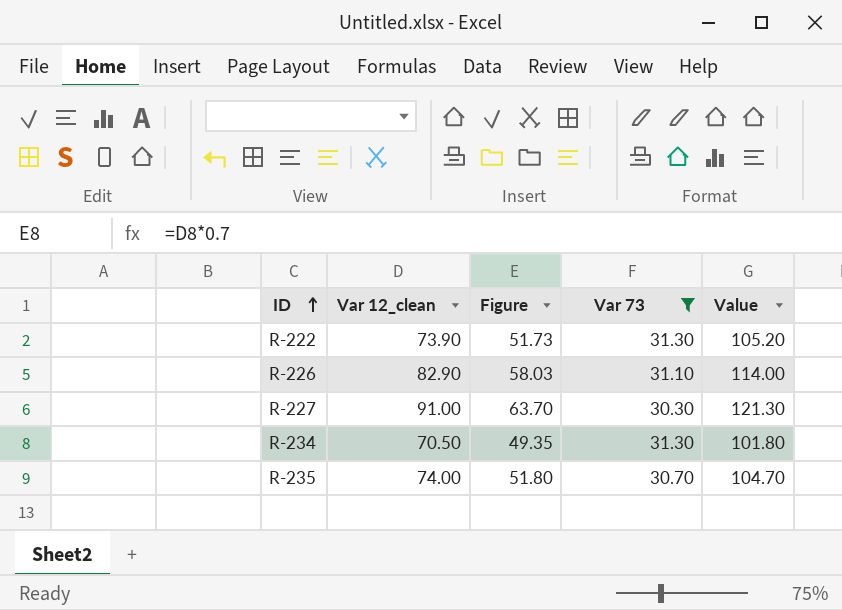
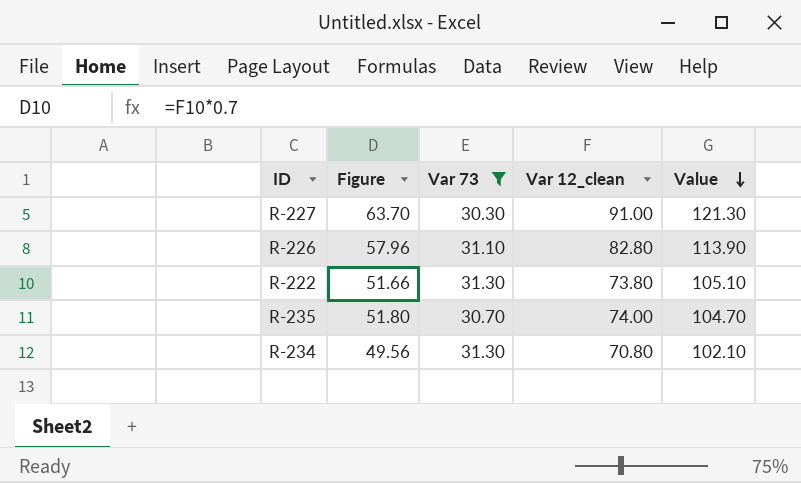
row order: ID ascending -> Value descending
column Var 12_clean | position: 2 -> 4
R-226 | Figure: 58.03 -> 57.96
R-226 | Var 12_clean: 82.90 -> 82.80
R-226 | Value: 114.00 -> 113.90
R-222 | Figure: 51.73 -> 51.66
R-222 | Var 12_clean: 73.90 -> 73.80
R-222 | Value: 105.20 -> 105.10
R-234 | Figure: 49.35 -> 49.56
R-234 | Var 12_clean: 70.50 -> 70.80
R-234 | Value: 101.80 -> 102.10

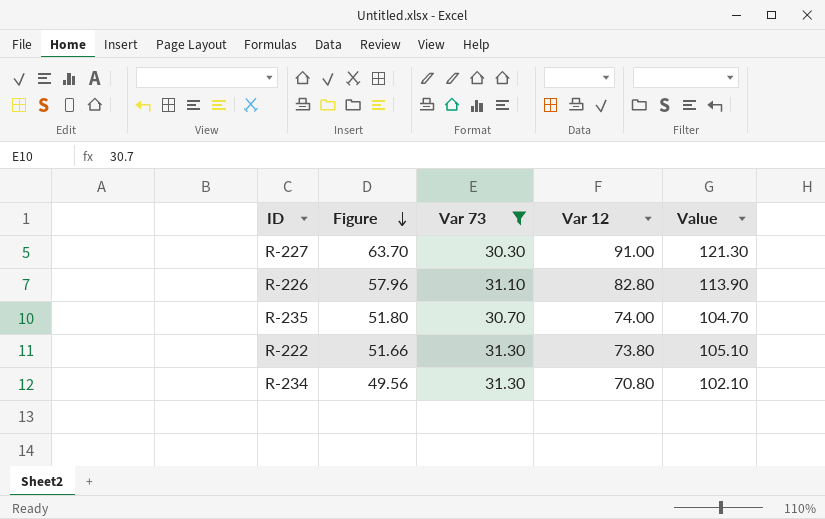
row order: Value descending -> Figure descending
column name: Var 12_clean -> Var 12

